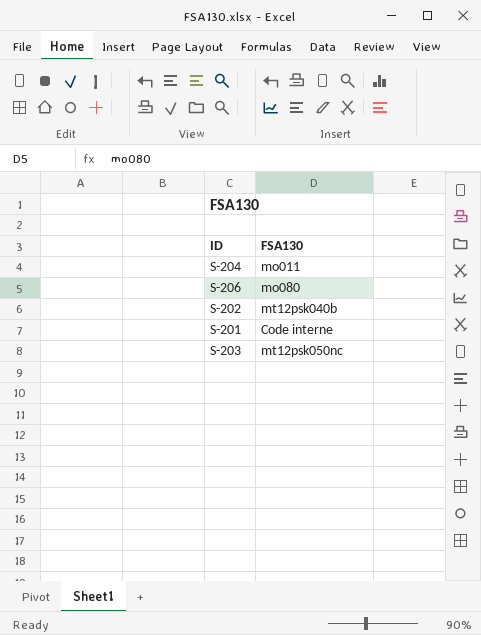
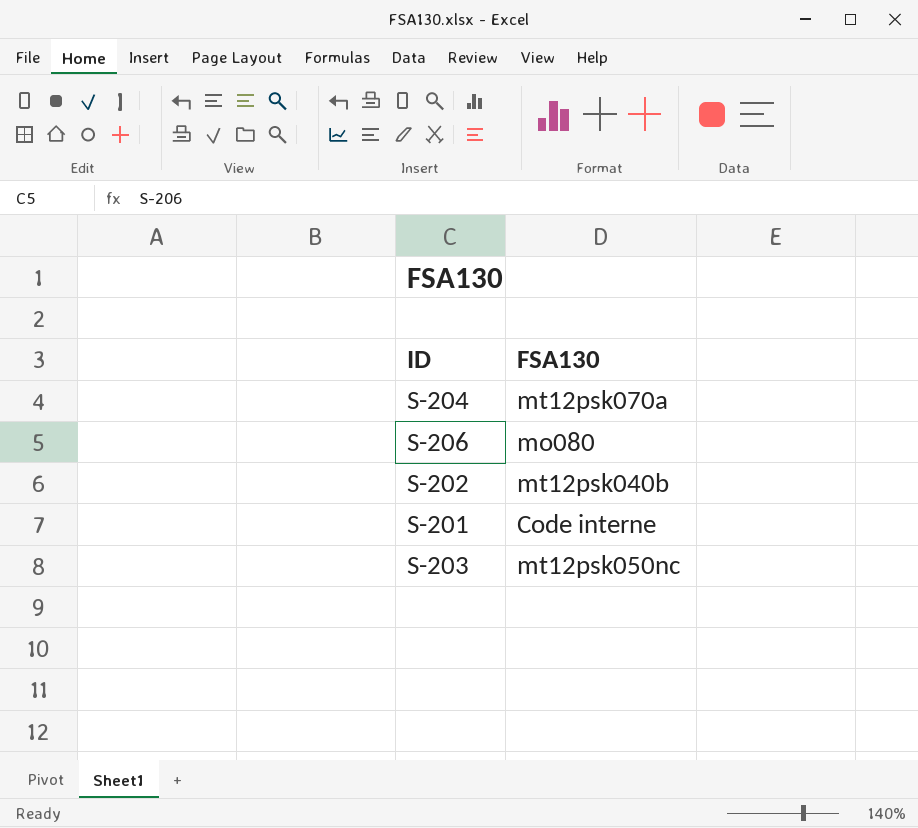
S-204 | FSA130: mo011 -> mt12psk070a

